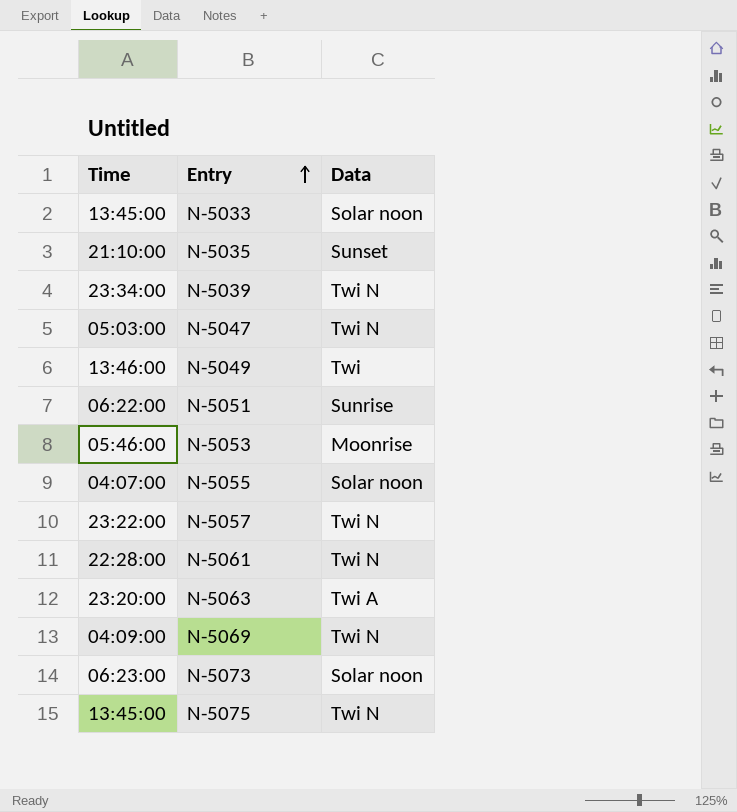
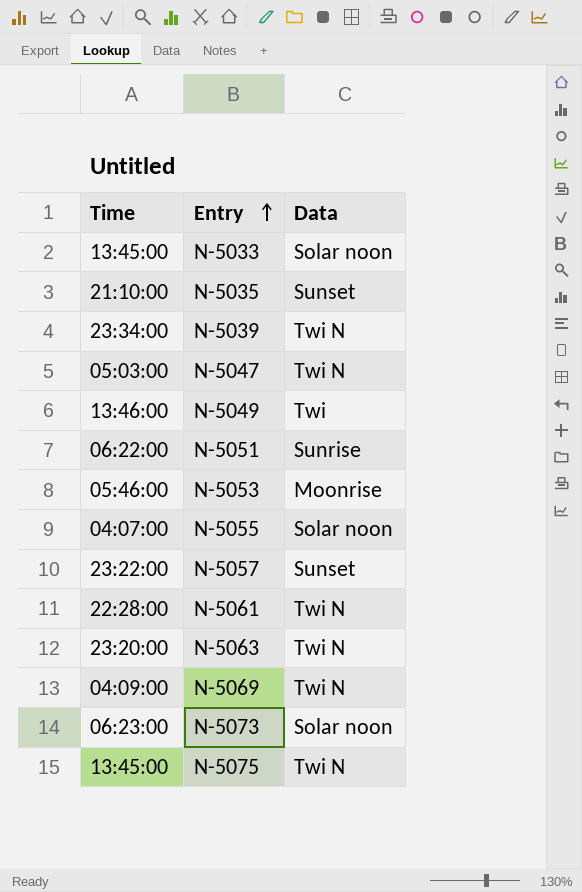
N-5057 | Data: Twi N -> Sunset
N-5063 | Data: Twi A -> Twi N

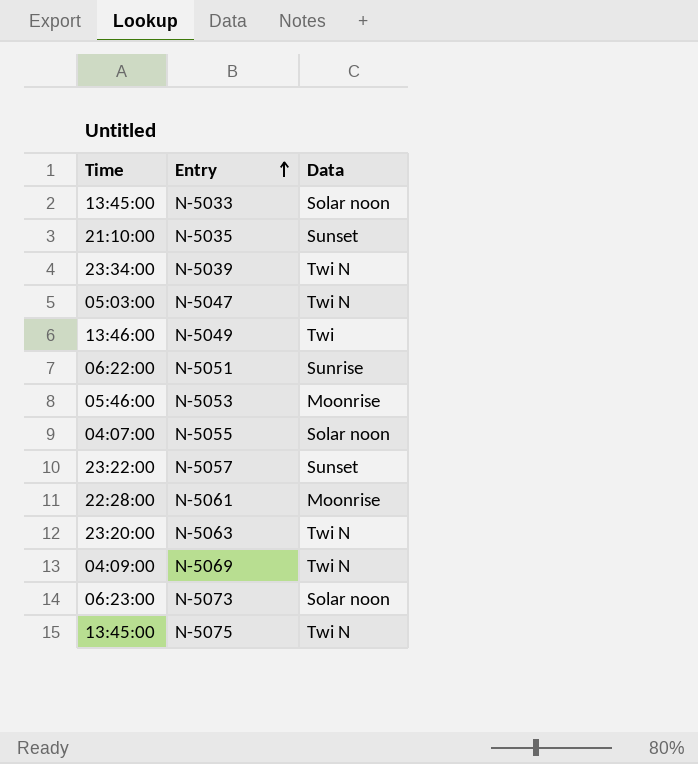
N-5061 | Data: Twi N -> Moonrise

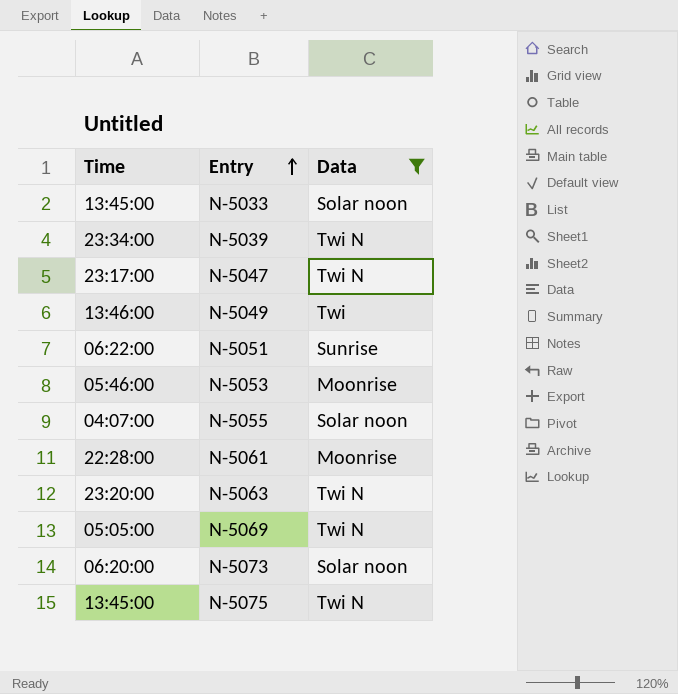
filter: none -> Data != Sunset
N-5047 | Time: 05:03:00 -> 23:17:00
N-5069 | Time: 04:09:00 -> 05:05:00
N-5073 | Time: 06:23:00 -> 06:20:00

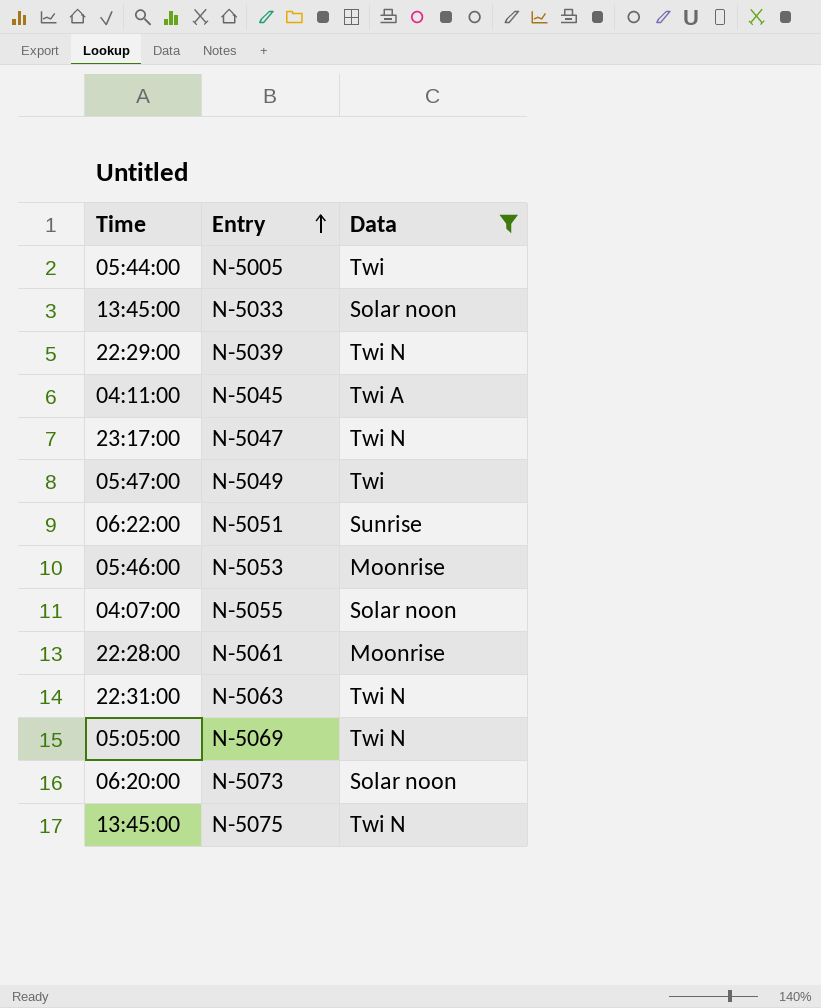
row N-5005: none -> 05:44:00 | Twi
N-5039 | Time: 23:34:00 -> 22:29:00
row N-5045: none -> 04:11:00 | Twi A
N-5049 | Time: 13:46:00 -> 05:47:00
N-5063 | Time: 23:20:00 -> 22:31:00

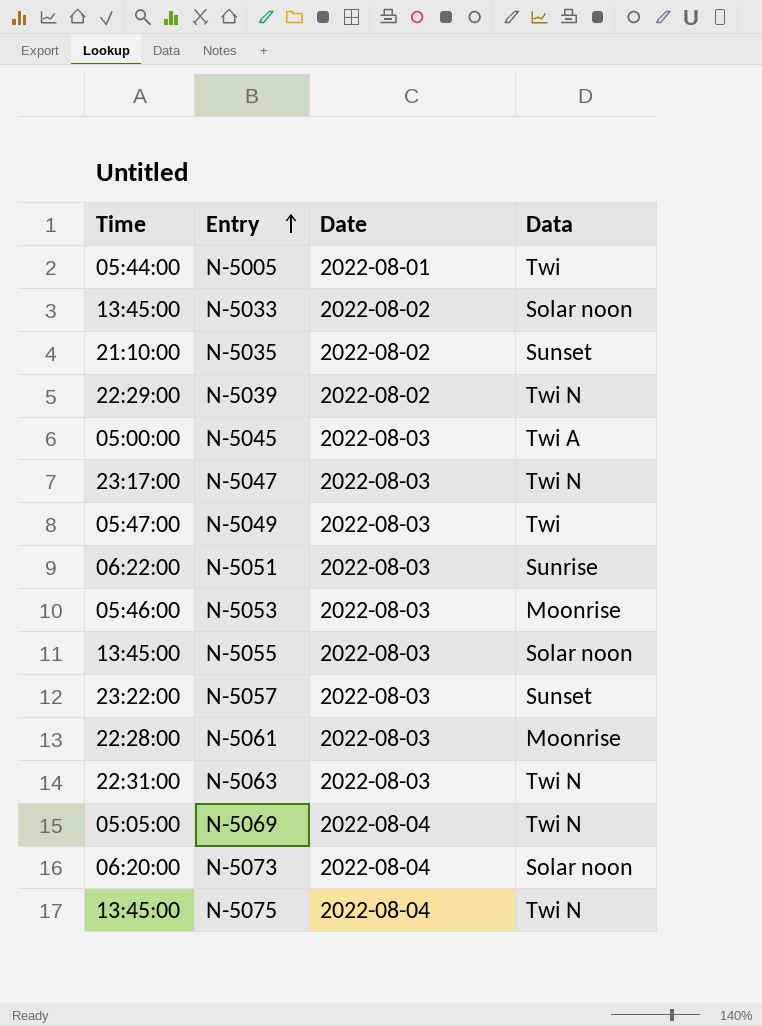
filter: Data != Sunset -> none
column Date | position: none -> 3
N-5045 | Time: 04:11:00 -> 05:00:00
N-5055 | Time: 04:07:00 -> 13:45:00

